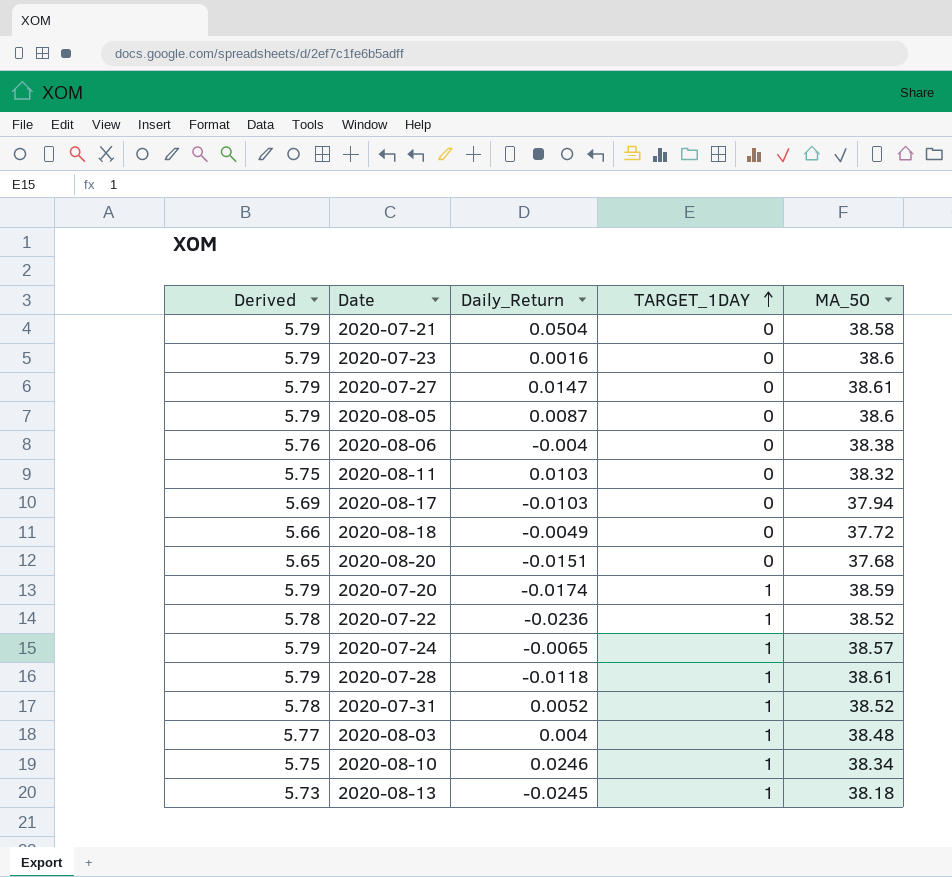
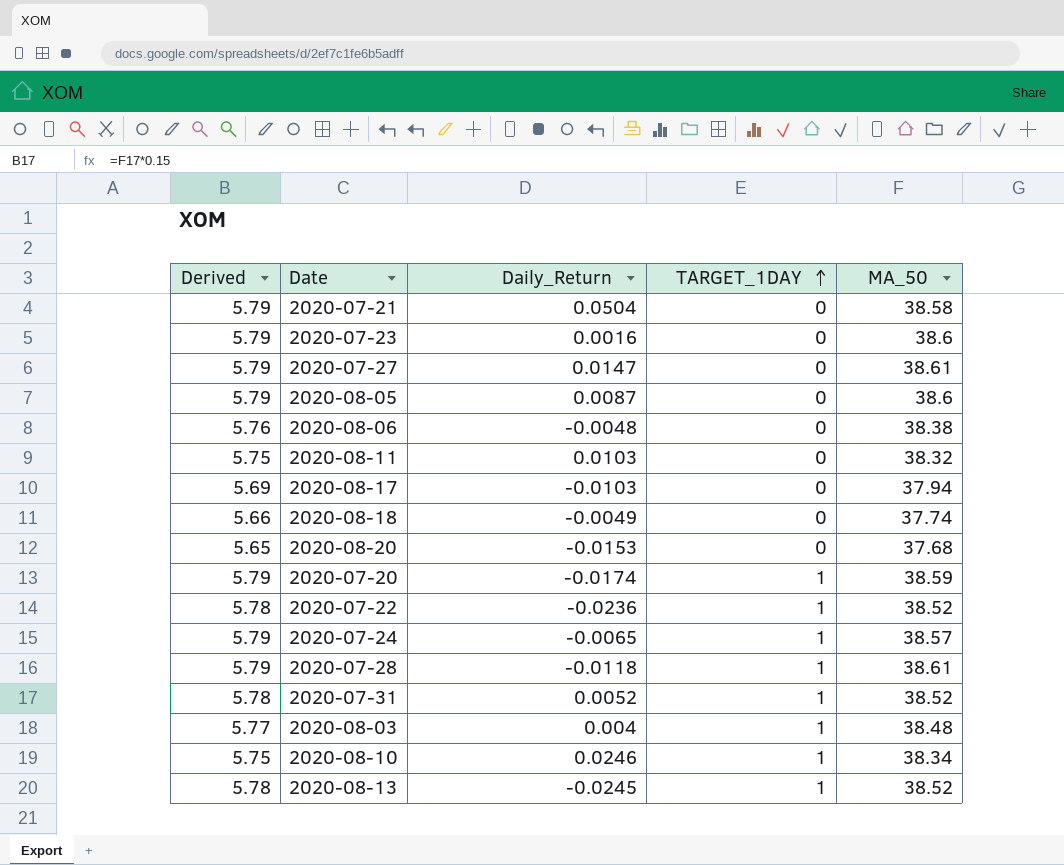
2020-08-06 | Daily_Return: -0.004 -> -0.0048
2020-08-18 | MA_50: 37.72 -> 37.74
2020-08-20 | Daily_Return: -0.0151 -> -0.0153
2020-08-13 | Derived: 5.73 -> 5.78
2020-08-13 | MA_50: 38.18 -> 38.52

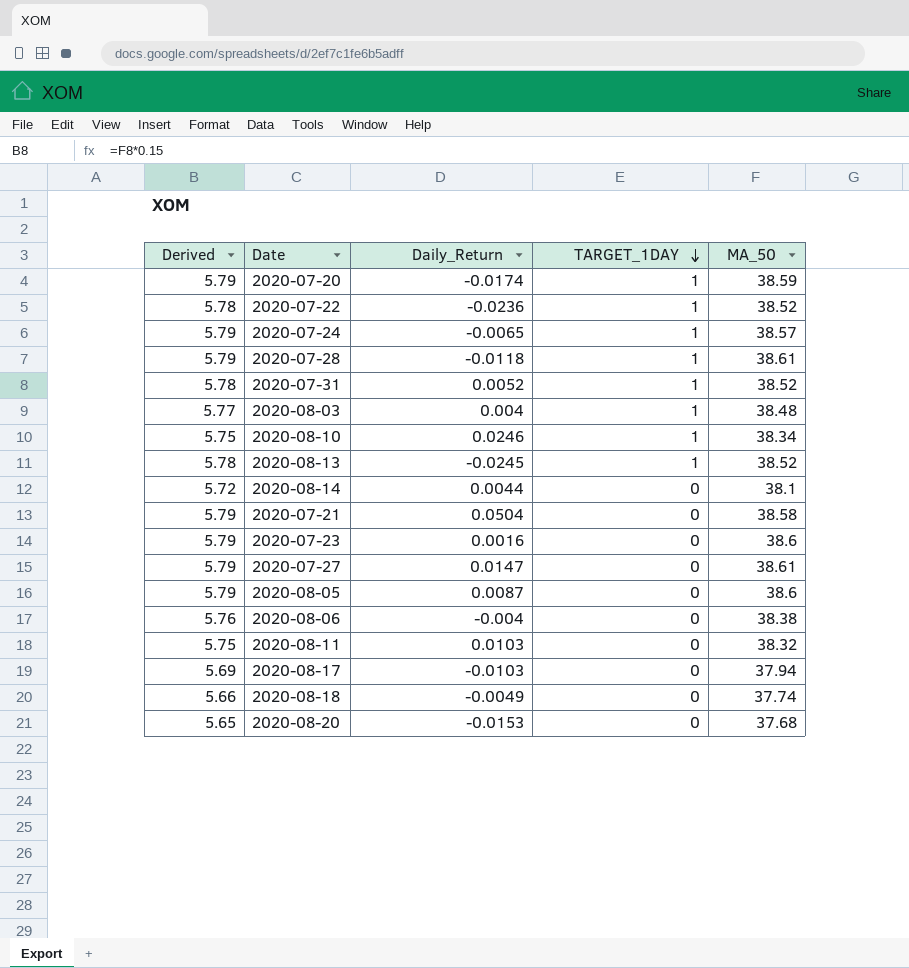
row order: TARGET_1DAY ascending -> TARGET_1DAY descending
row 2020-08-14: none -> 5.72 | 0.0044 | 0 | 38.1
2020-08-06 | Daily_Return: -0.0048 -> -0.004

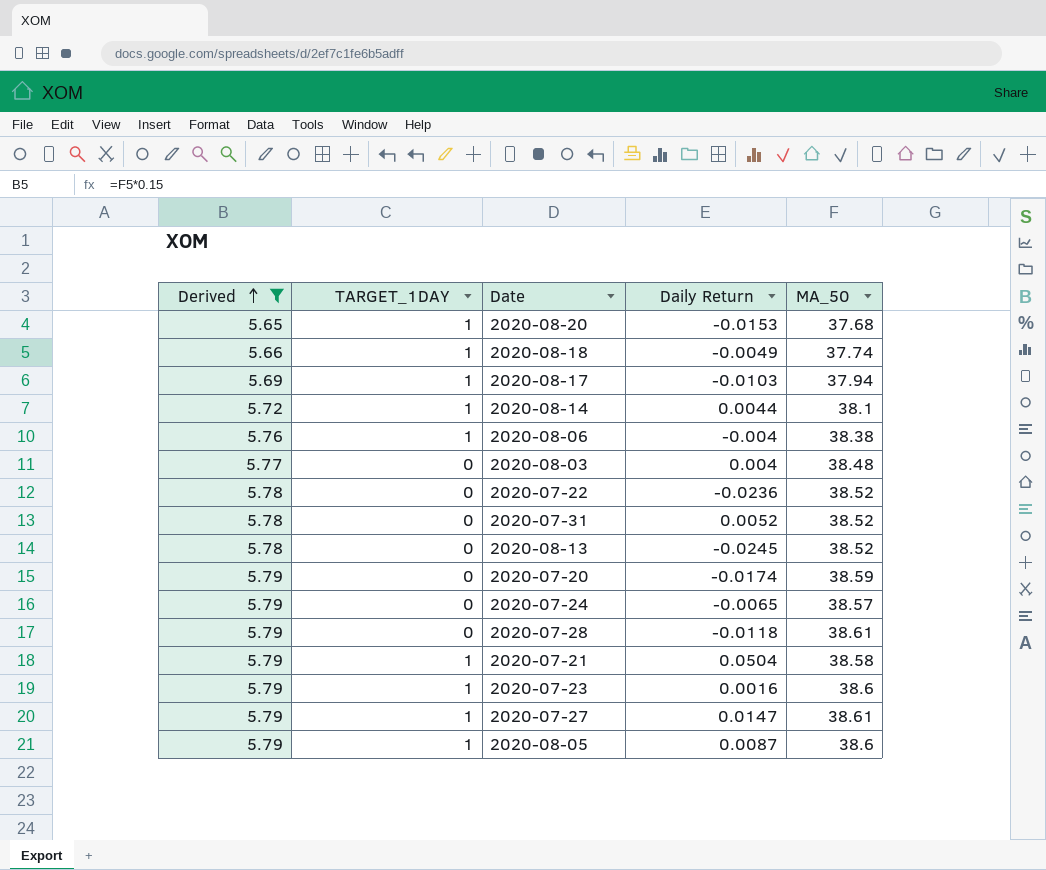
filter: none -> Derived != 5.75
row order: TARGET_1DAY descending -> Derived ascending
column TARGET_1DAY | position: 4 -> 2
column name: Daily_Return -> Daily Return
2020-08-20 | TARGET_1DAY: 0 -> 1
2020-08-18 | TARGET_1DAY: 0 -> 1
2020-08-17 | TARGET_1DAY: 0 -> 1
2020-08-14 | TARGET_1DAY: 0 -> 1
2020-08-06 | TARGET_1DAY: 0 -> 1
2020-08-03 | TARGET_1DAY: 1 -> 0
2020-07-22 | TARGET_1DAY: 1 -> 0
2020-07-31 | TARGET_1DAY: 1 -> 0
2020-08-13 | TARGET_1DAY: 1 -> 0
2020-07-20 | TARGET_1DAY: 1 -> 0
2020-07-24 | TARGET_1DAY: 1 -> 0
2020-07-28 | TARGET_1DAY: 1 -> 0
2020-07-21 | TARGET_1DAY: 0 -> 1
2020-07-23 | TARGET_1DAY: 0 -> 1
2020-07-27 | TARGET_1DAY: 0 -> 1
2020-08-05 | TARGET_1DAY: 0 -> 1

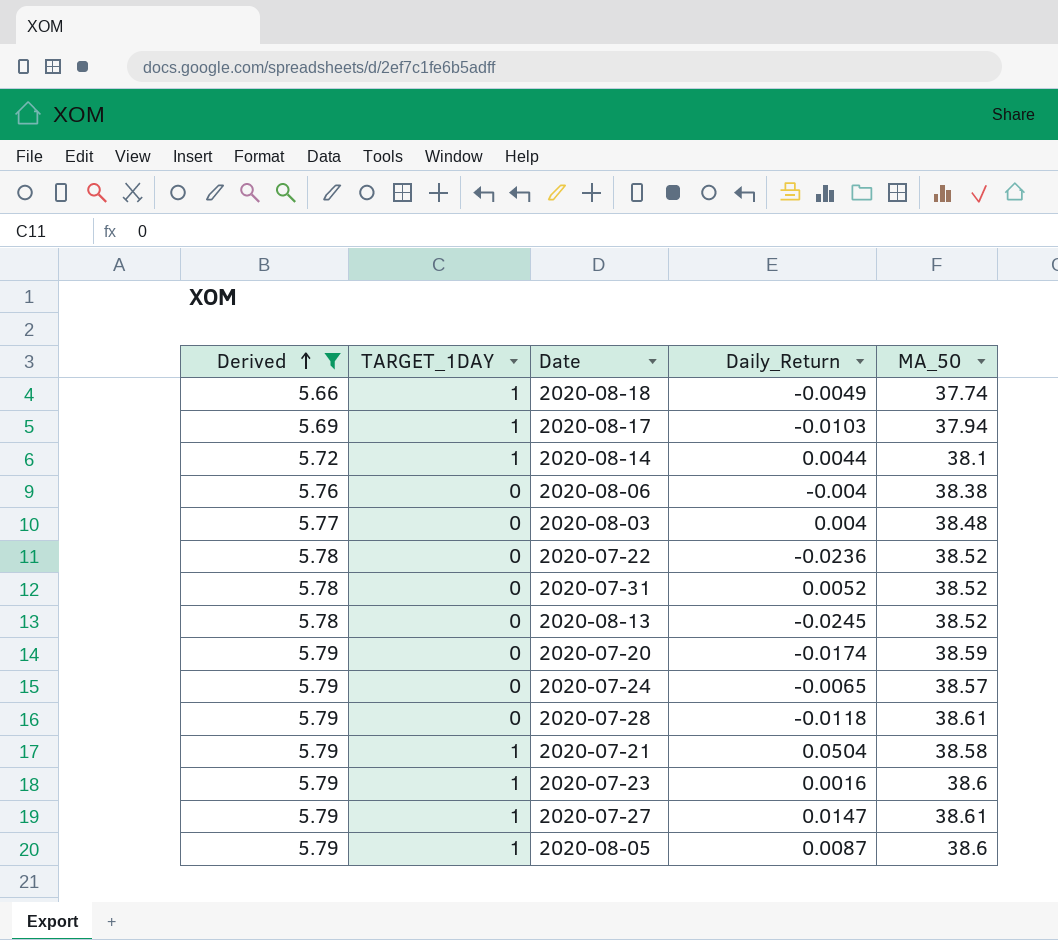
column name: Daily Return -> Daily_Return
row 2020-08-20: 5.65 | 1 | -0.0153 | 37.68 -> none
2020-08-06 | TARGET_1DAY: 1 -> 0

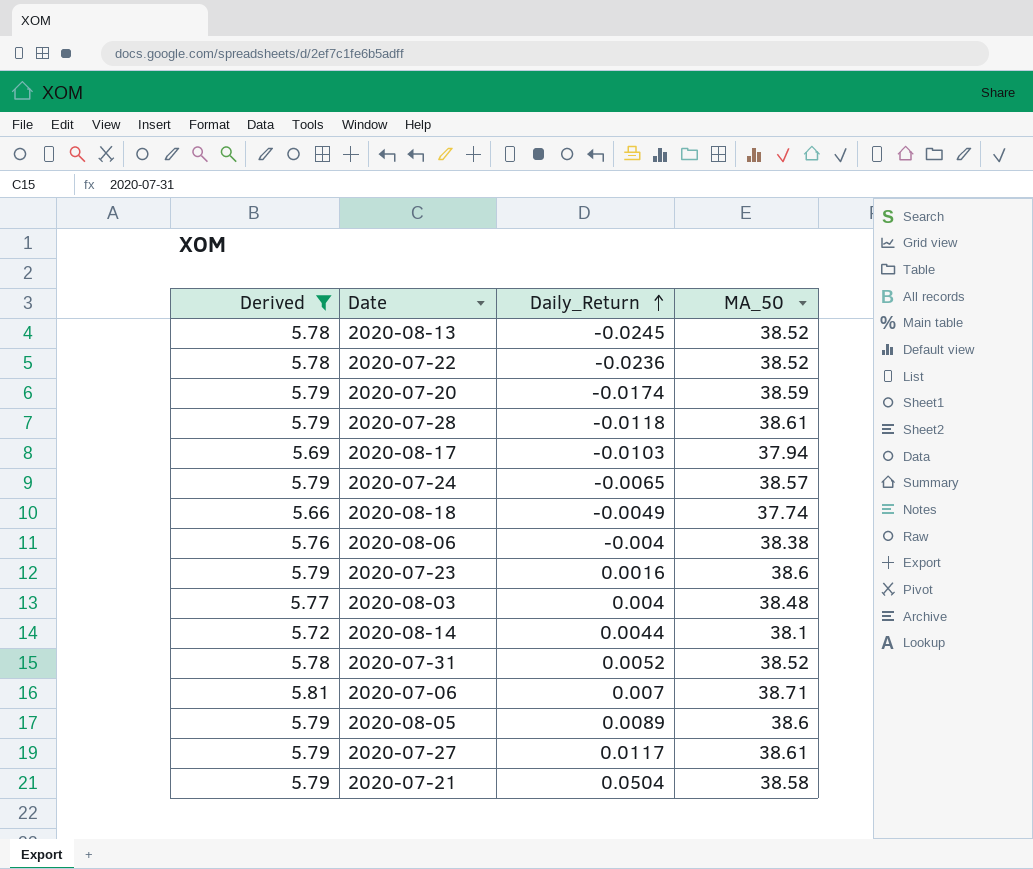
row order: Derived ascending -> Daily_Return ascending
column TARGET_1DAY | position: 2 -> none
row 2020-07-06: none -> 5.81 | 0.007 | 38.71
2020-08-05 | Daily_Return: 0.0087 -> 0.0089
2020-07-27 | Daily_Return: 0.0147 -> 0.0117

